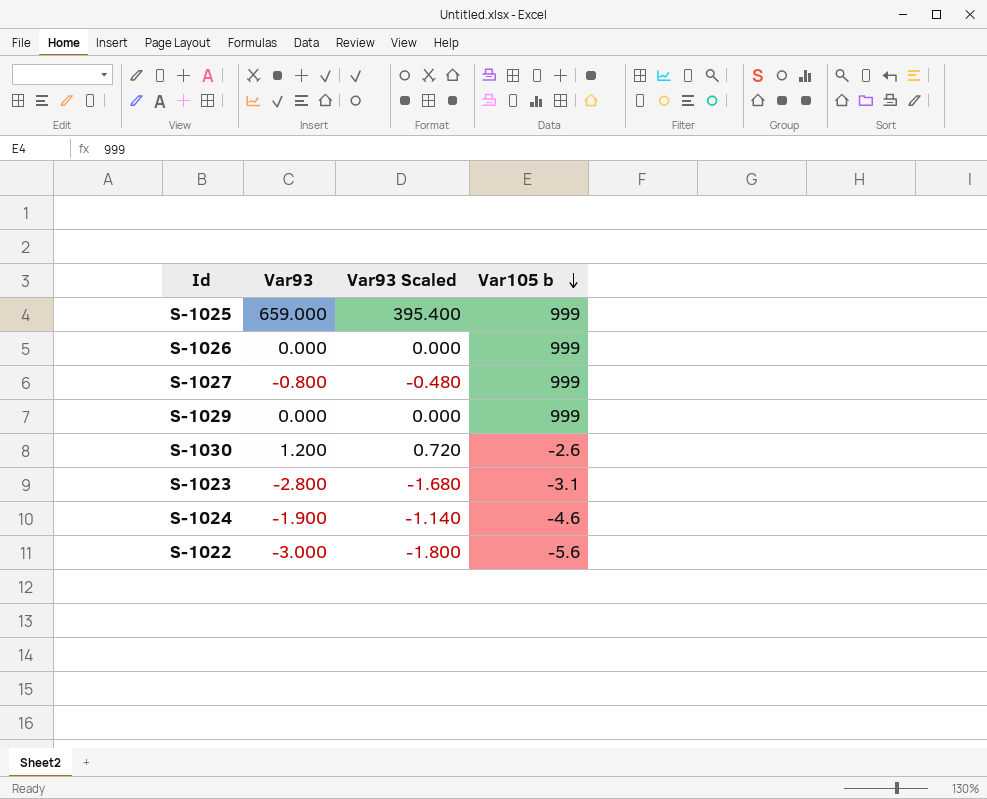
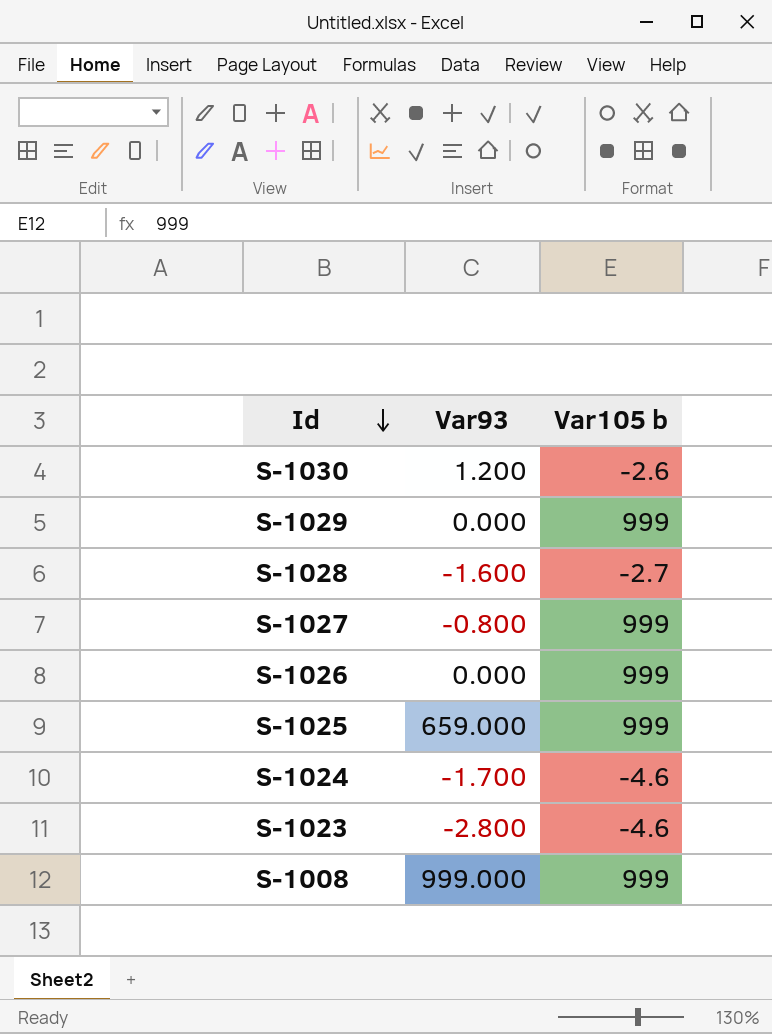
row order: Var105 b descending -> Id descending
column Var93 Scaled | formula: [Var93] * 0.6 -> none
row S-1022: -3.000 | -1.800 | -5.6 -> none
row S-1028: none -> -1.600 | -2.7
S-1024 | Var93: -1.900 -> -1.700
S-1023 | Var105 b: -3.1 -> -4.6
row S-1008: none -> 999.000 | 999

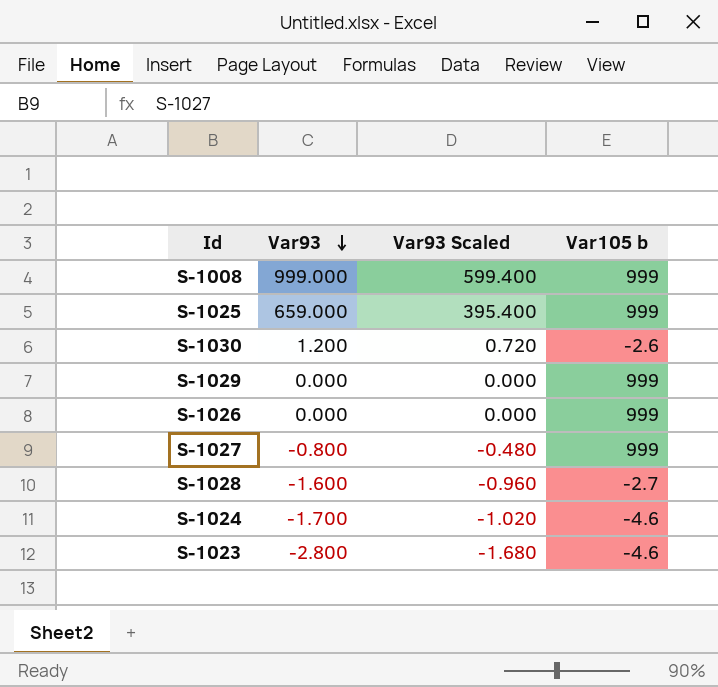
row order: Id descending -> Var93 descending
column Var93 Scaled | formula: none -> [Var93] * 0.6

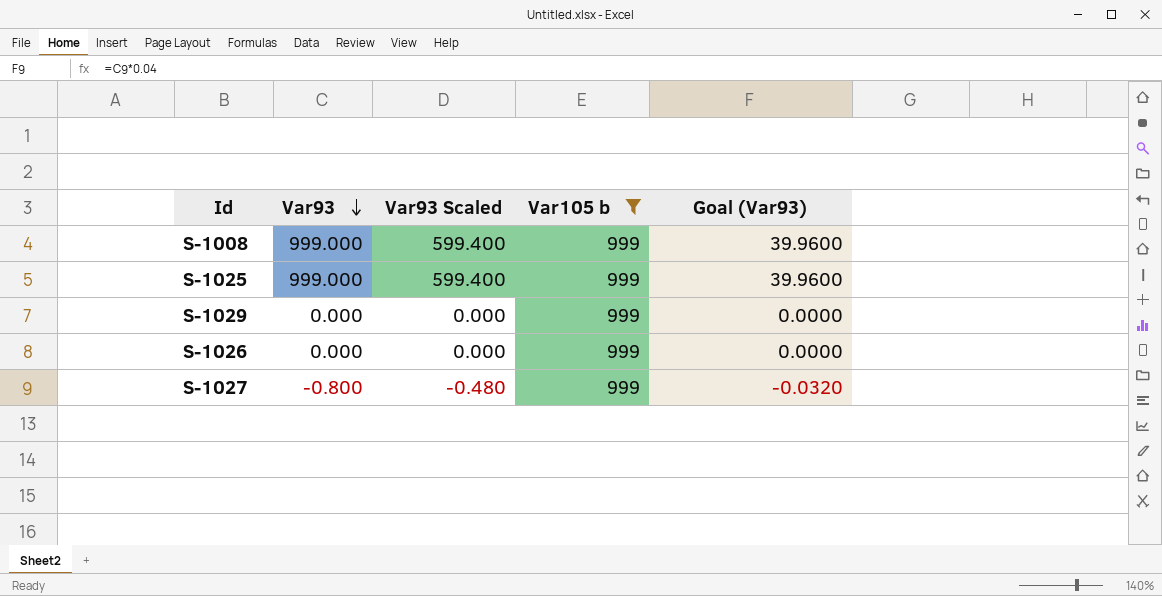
filter: none -> Var105 b = 999
column Goal (Var93) | formula: none -> [Var93] * 0.04
S-1025 | Var93: 659.000 -> 999.000
S-1025 | Var93 Scaled: 395.400 -> 599.400

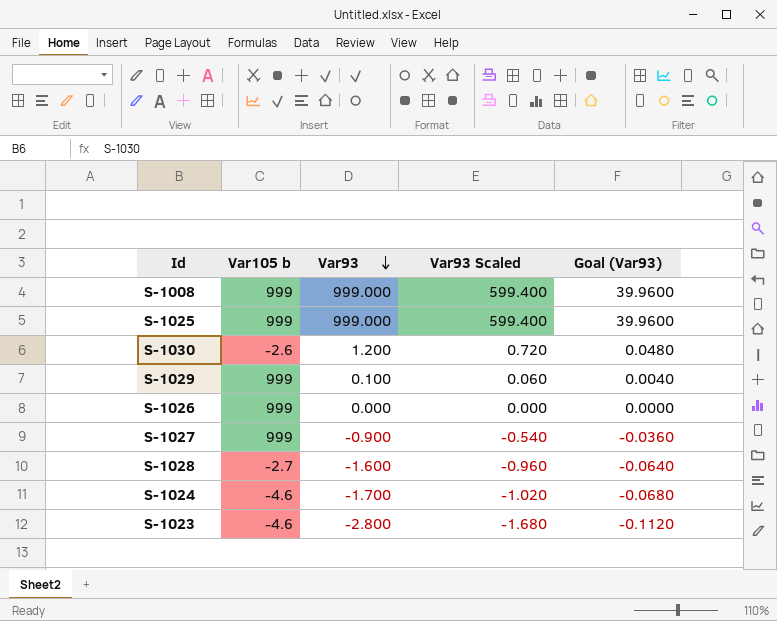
filter: Var105 b = 999 -> none
column Var105 b | position: 4 -> 2
S-1029 | Var93: 0.000 -> 0.100
S-1029 | Var93 Scaled: 0.000 -> 0.060
S-1029 | Goal (Var93): 0.0000 -> 0.0040
S-1027 | Var93: -0.800 -> -0.900
S-1027 | Var93 Scaled: -0.480 -> -0.540
S-1027 | Goal (Var93): -0.0320 -> -0.0360

